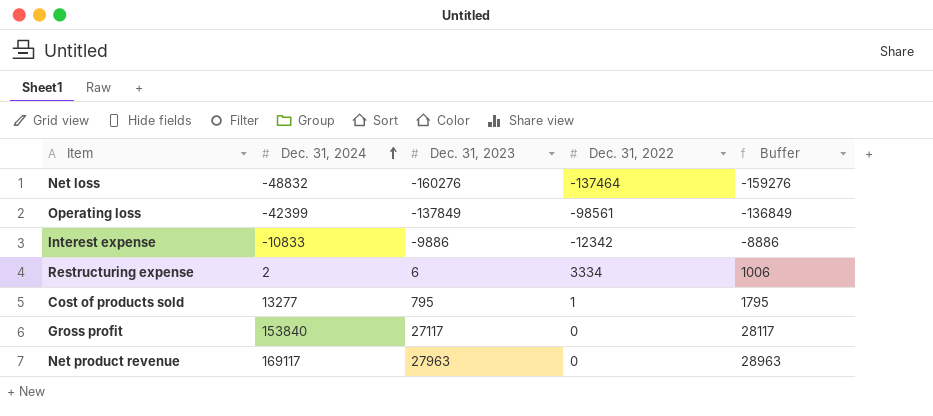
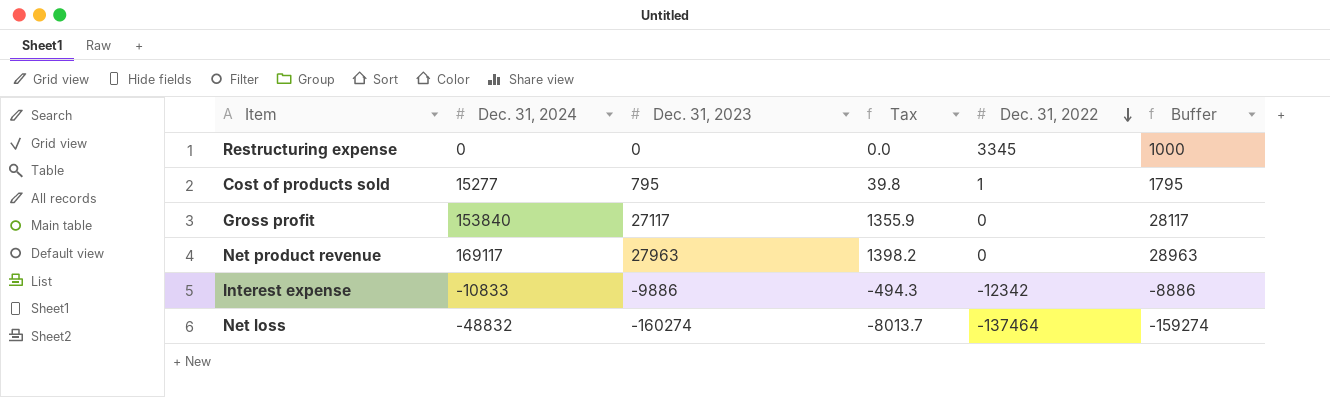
row order: Dec. 31, 2024 ascending -> Dec. 31, 2022 descending
column Tax | formula: none -> [Dec. 31, 2023] * 0.05
row Operating loss: -42399 | -137849 | -98561 | -136849 -> none
Restructuring expense | Dec. 31, 2024: 2 -> 0
Restructuring expense | Dec. 31, 2023: 6 -> 0
Restructuring expense | Dec. 31, 2022: 3334 -> 3345
Restructuring expense | Buffer: 1006 -> 1000
Cost of products sold | Dec. 31, 2024: 13277 -> 15277
Net loss | Dec. 31, 2023: -160276 -> -160274
Net loss | Buffer: -159276 -> -159274

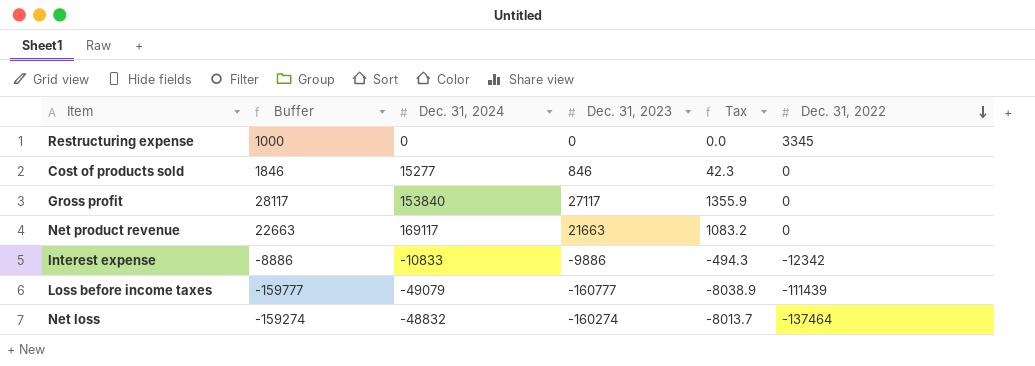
column Buffer | position: 6 -> 2
Cost of products sold | Buffer: 1795 -> 1846
Cost of products sold | Dec. 31, 2023: 795 -> 846
Cost of products sold | Tax: 39.8 -> 42.3
Cost of products sold | Dec. 31, 2022: 1 -> 0
Net product revenue | Buffer: 28963 -> 22663
Net product revenue | Dec. 31, 2023: 27963 -> 21663
Net product revenue | Tax: 1398.2 -> 1083.2
row Loss before income taxes: none -> -159777 | -49079 | -160777 | -8038.9 | -111439

